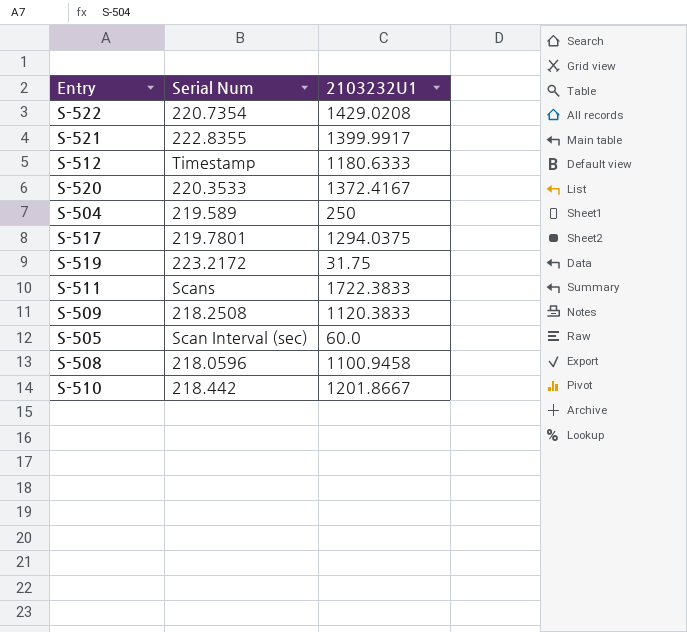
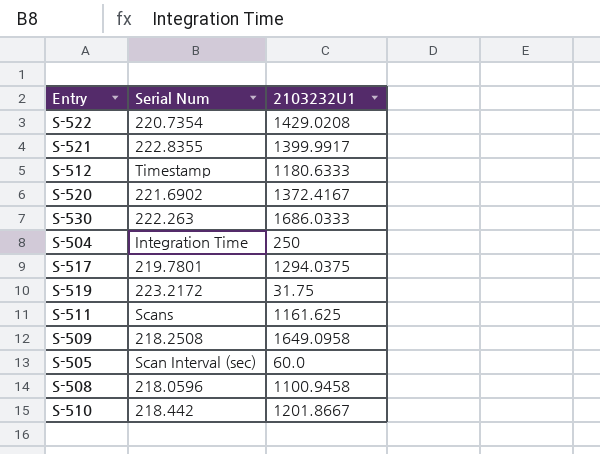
S-520 | Serial Num: 220.3533 -> 221.6902
row S-530: none -> 222.263 | 1686.0333
S-504 | Serial Num: 219.589 -> Integration Time
S-511 | 2103232U1: 1722.3833 -> 1161.625
S-509 | 2103232U1: 1120.3833 -> 1649.0958

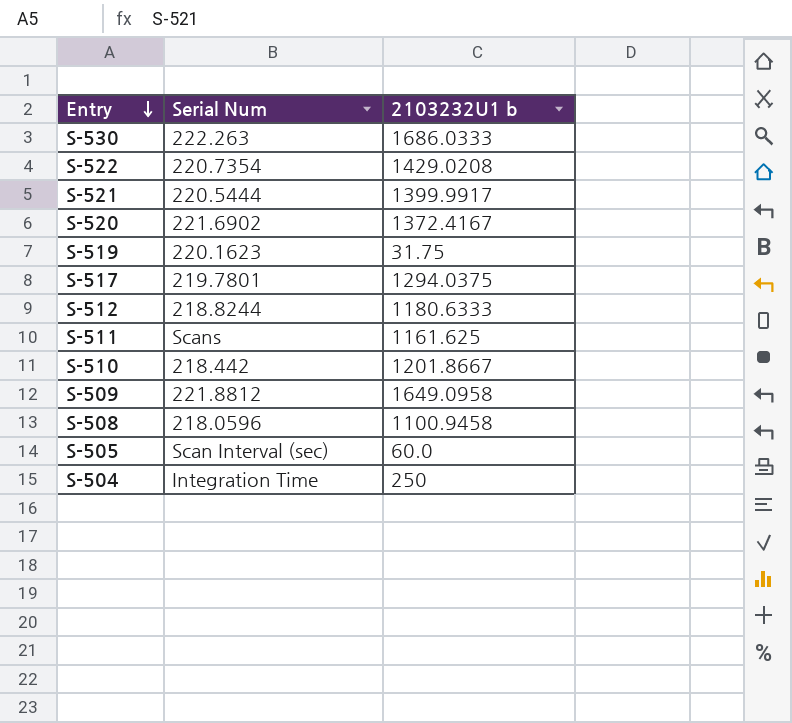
row order: none -> Entry descending
column name: 2103232U1 -> 2103232U1 b
S-521 | Serial Num: 222.8355 -> 220.5444
S-519 | Serial Num: 223.2172 -> 220.1623
S-512 | Serial Num: Timestamp -> 218.8244
S-509 | Serial Num: 218.2508 -> 221.8812

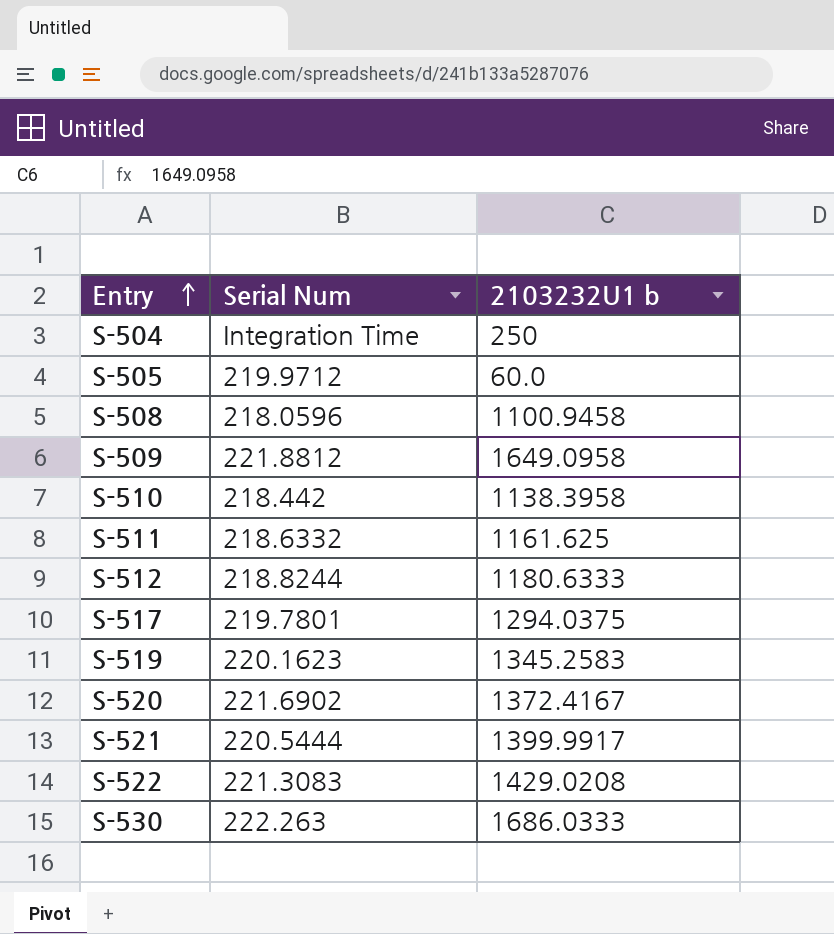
row order: Entry descending -> Entry ascending
S-505 | Serial Num: Scan Interval (sec) -> 219.9712
S-510 | 2103232U1 b: 1201.8667 -> 1138.3958
S-511 | Serial Num: Scans -> 218.6332
S-519 | 2103232U1 b: 31.75 -> 1345.2583
S-522 | Serial Num: 220.7354 -> 221.3083

